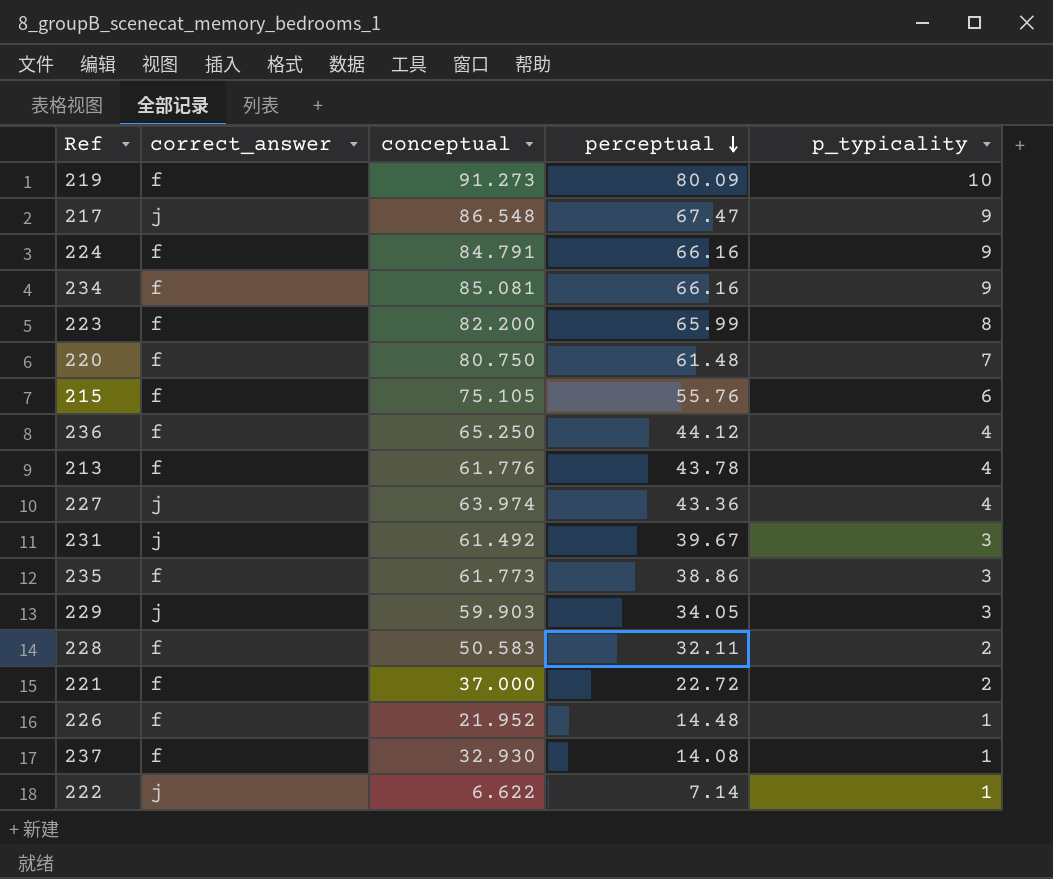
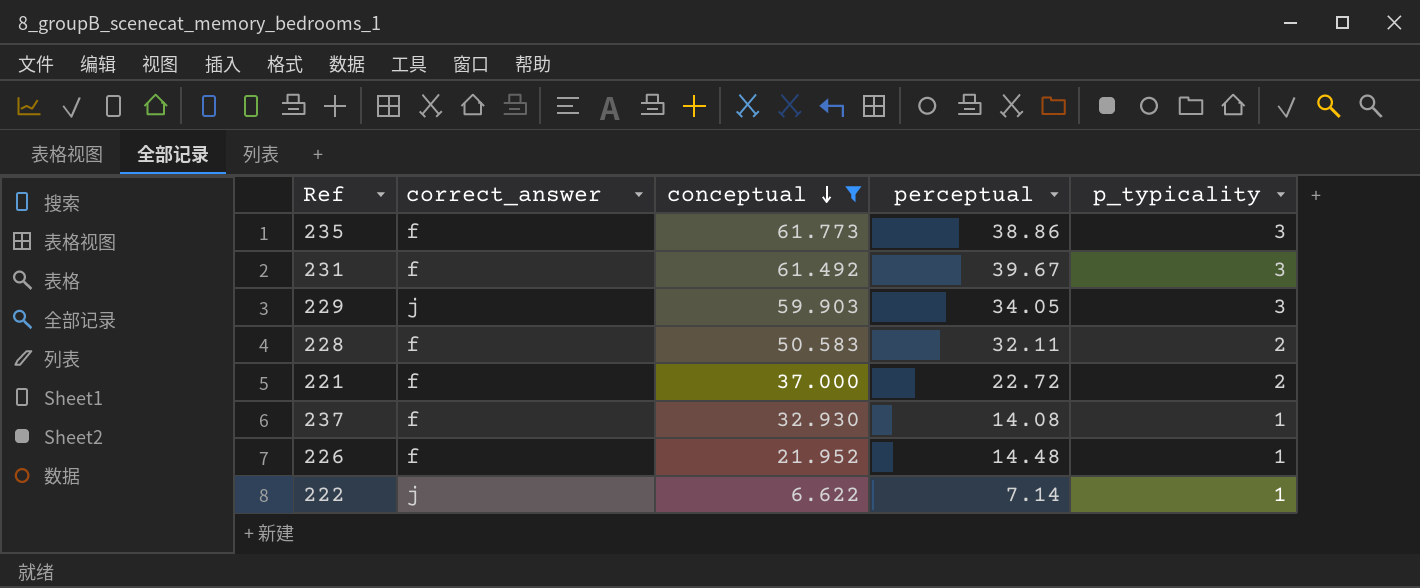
filter: none -> conceptual <= 61.773
row order: perceptual descending -> conceptual descending
231 | correct_answer: j -> f

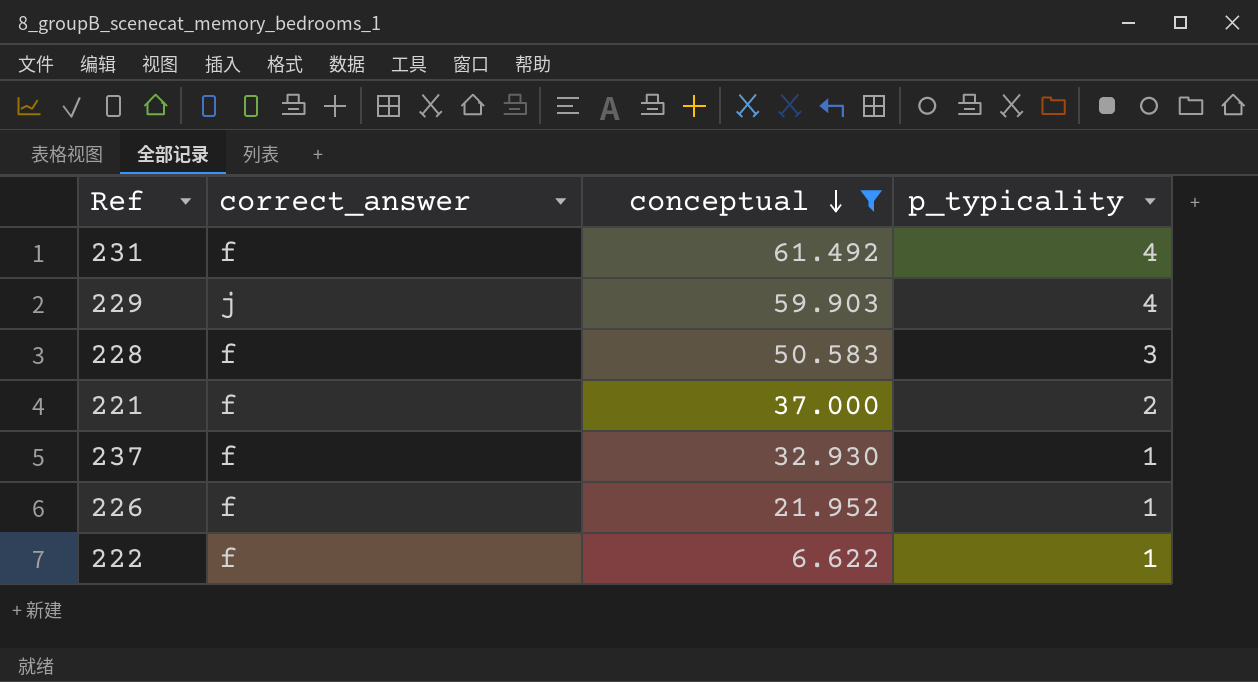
column perceptual | position: 4 -> none
row 235: f | 61.773 | 38.86 | 3 -> none
231 | p_typicality: 3 -> 4
229 | p_typicality: 3 -> 4
228 | p_typicality: 2 -> 3
222 | correct_answer: j -> f

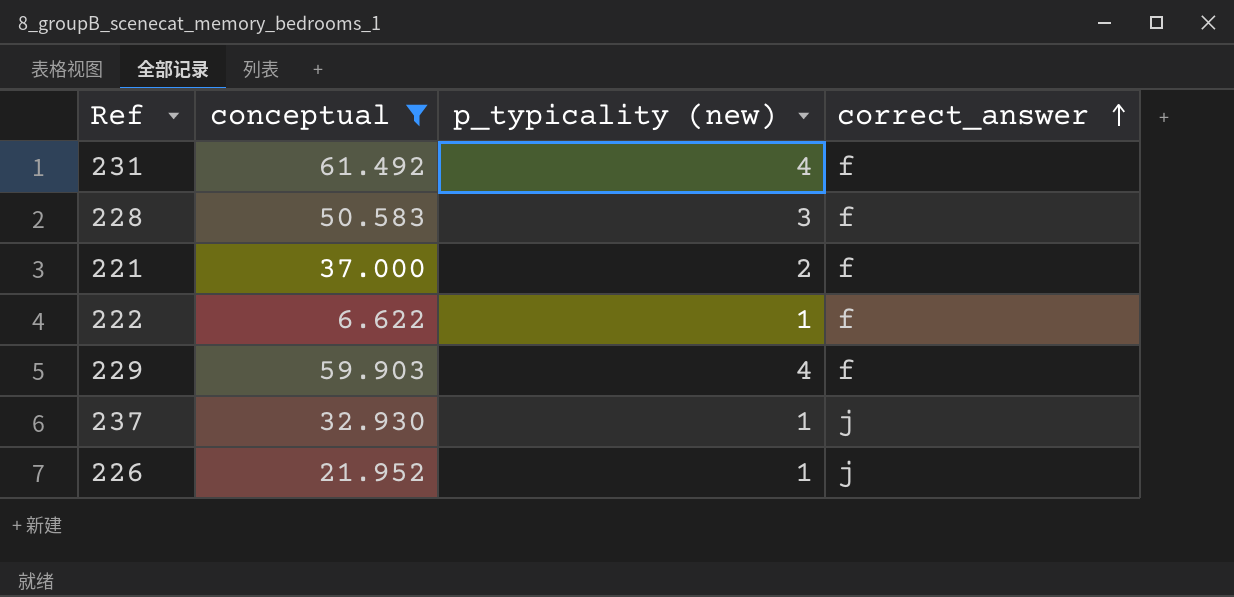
row order: conceptual descending -> correct_answer ascending
column name: p_typicality -> p_typicality (new)
column correct_answer | position: 2 -> 4
229 | correct_answer: j -> f
237 | correct_answer: f -> j
226 | correct_answer: f -> j

